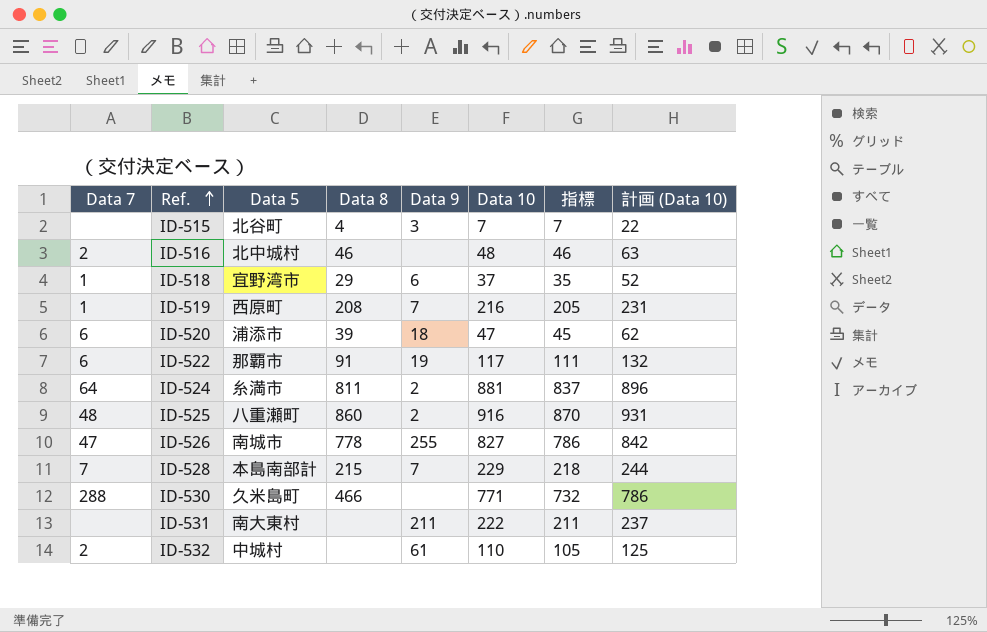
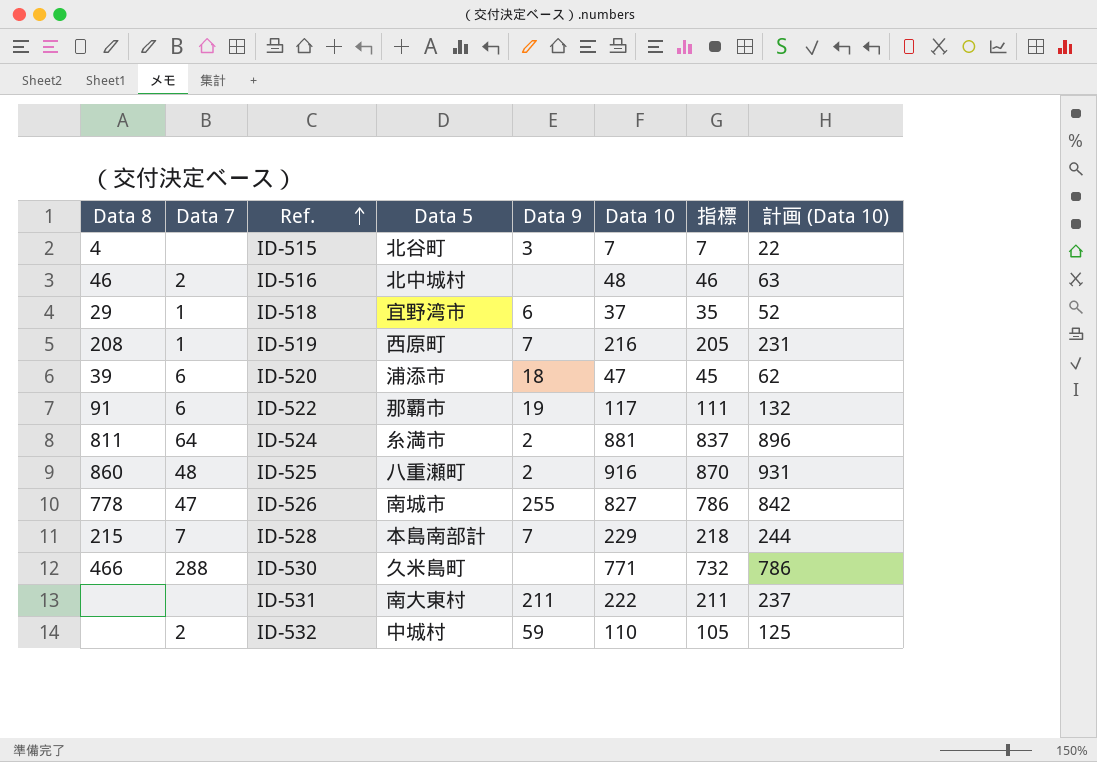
column Data 8 | position: 4 -> 1
ID-532 | Data 9: 61 -> 59

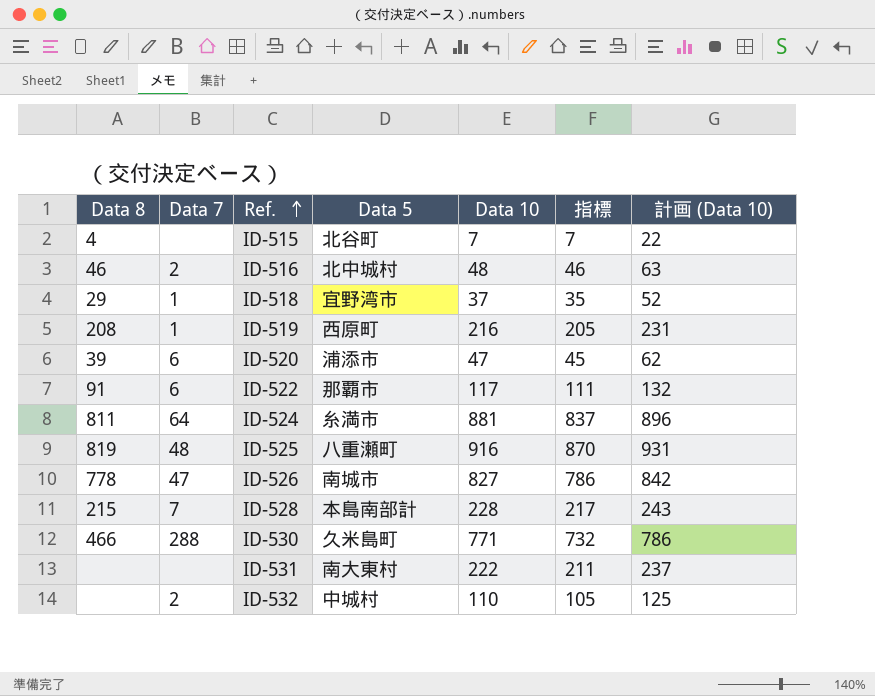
column Data 9 | position: 5 -> none
ID-525 | Data 8: 860 -> 819
ID-528 | Data 10: 229 -> 228
ID-528 | 指標: 218 -> 217
ID-528 | 計画 (Data 10): 244 -> 243

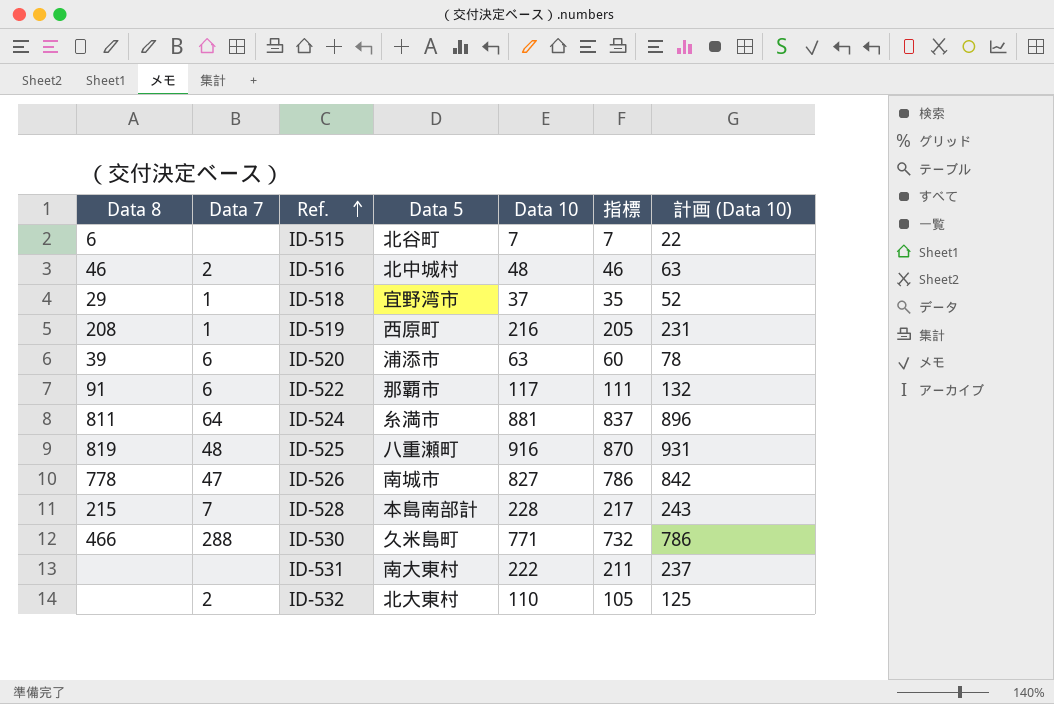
ID-515 | Data 8: 4 -> 6
ID-520 | Data 10: 47 -> 63
ID-520 | 指標: 45 -> 60
ID-520 | 計画 (Data 10): 62 -> 78
ID-532 | Data 5: 中城村 -> 北大東村

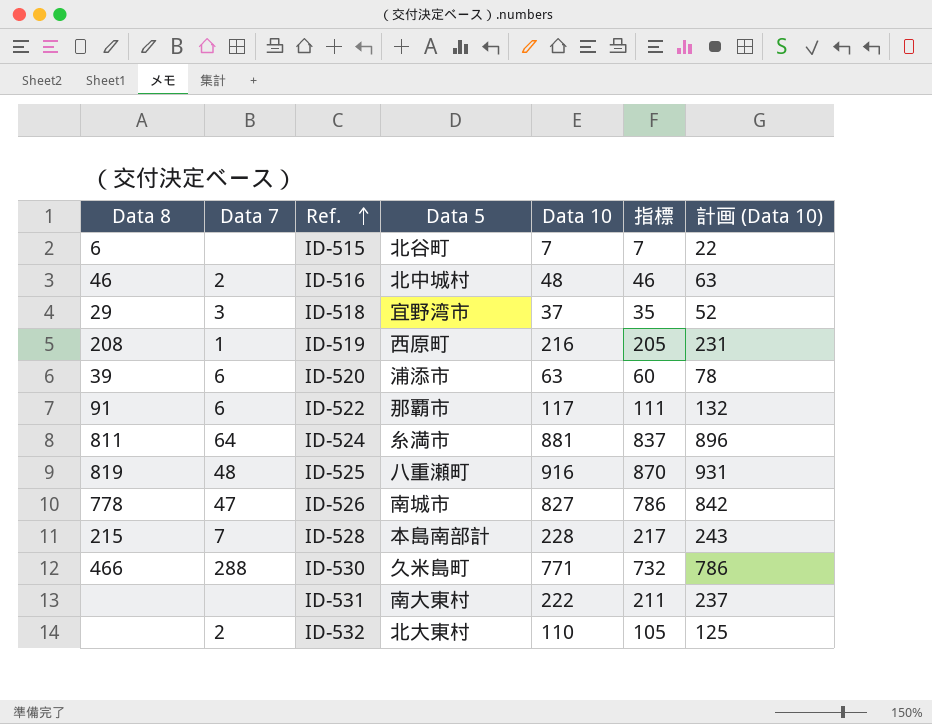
ID-518 | Data 7: 1 -> 3

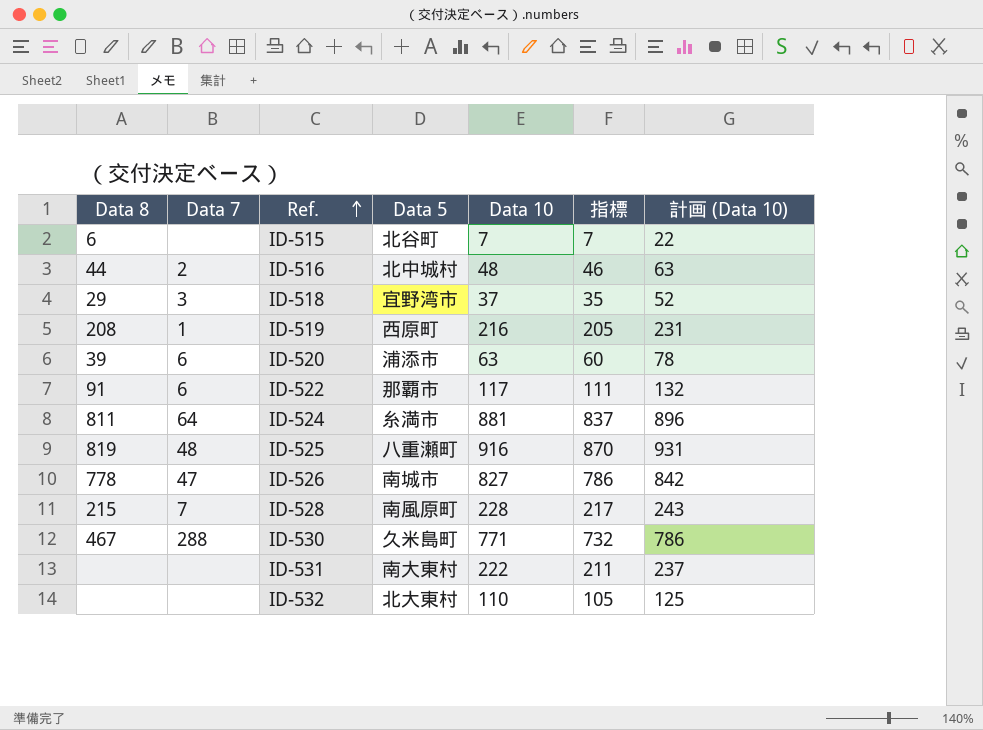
ID-516 | Data 8: 46 -> 44
ID-528 | Data 5: 本島南部計 -> 南風原町
ID-530 | Data 8: 466 -> 467
ID-532 | Data 7: 2 -> none

